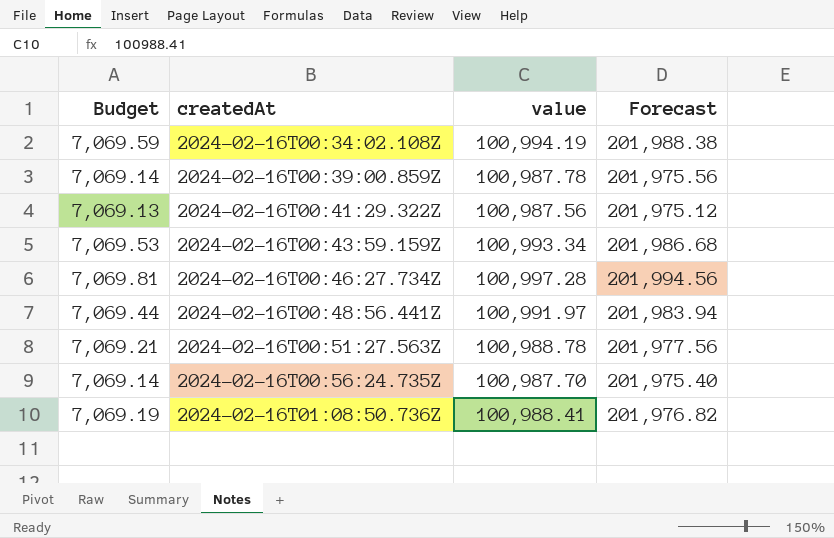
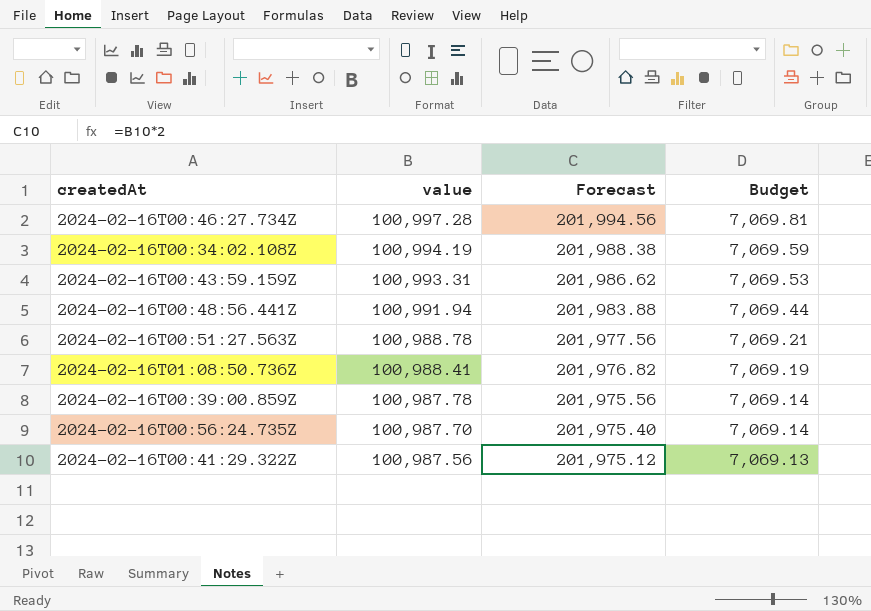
row order: createdAt ascending -> value descending
column Budget | position: 1 -> 4
2024-02-16T00:43:59.159Z | value: 100,993.34 -> 100,993.31
2024-02-16T00:43:59.159Z | Forecast: 201,986.68 -> 201,986.62
2024-02-16T00:48:56.441Z | value: 100,991.97 -> 100,991.94
2024-02-16T00:48:56.441Z | Forecast: 201,983.94 -> 201,983.88

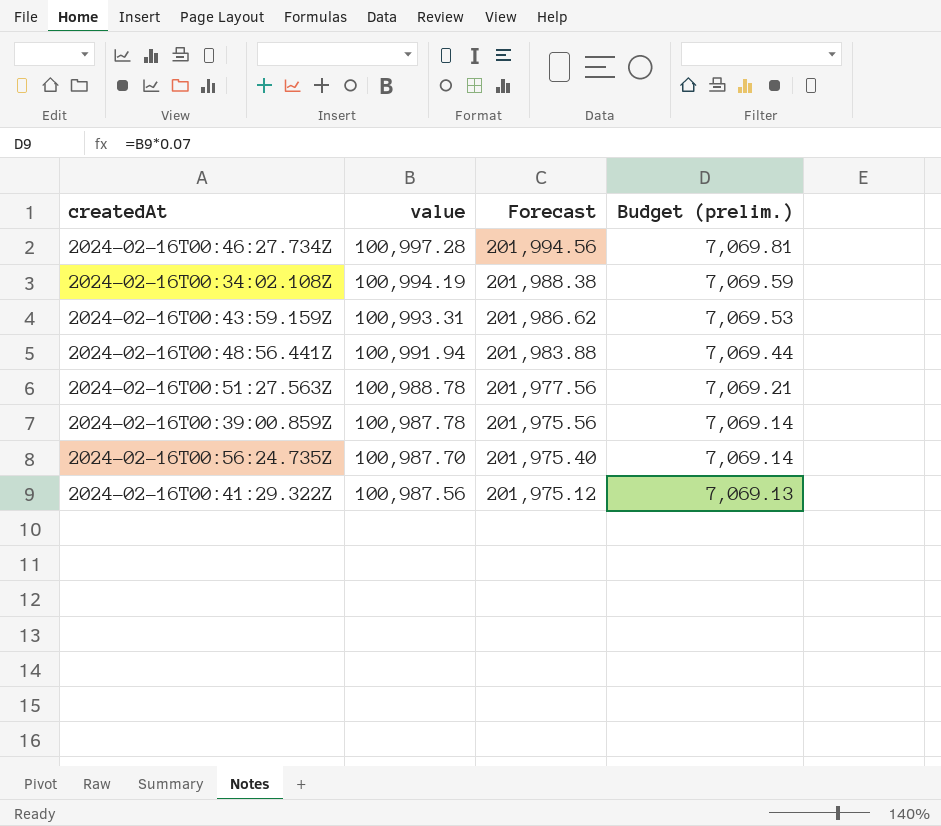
column name: Budget -> Budget (prelim.)
row 2024-02-16T01:08:50.736Z: 100,988.41 | 201,976.82 | 7,069.19 -> none

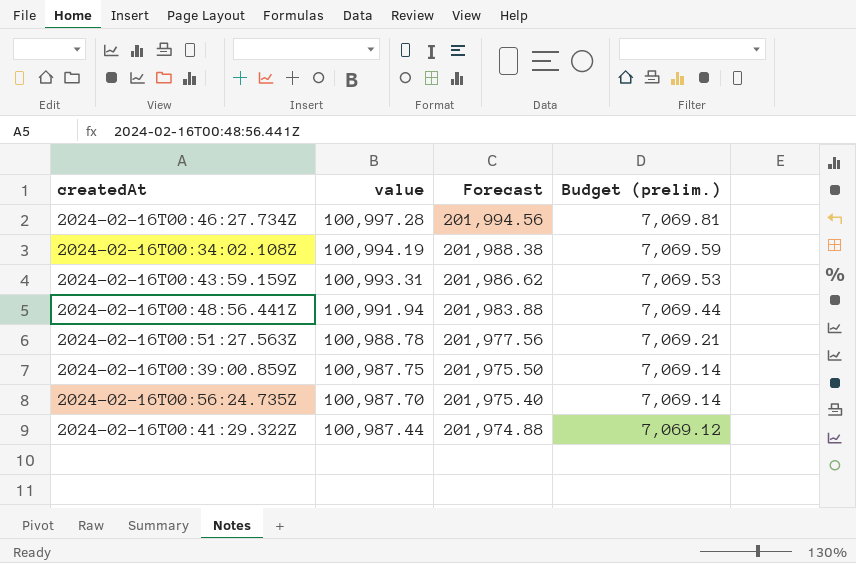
2024-02-16T00:39:00.859Z | value: 100,987.78 -> 100,987.75
2024-02-16T00:39:00.859Z | Forecast: 201,975.56 -> 201,975.50
2024-02-16T00:41:29.322Z | value: 100,987.56 -> 100,987.44
2024-02-16T00:41:29.322Z | Forecast: 201,975.12 -> 201,974.88
2024-02-16T00:41:29.322Z | Budget (prelim.): 7,069.13 -> 7,069.12

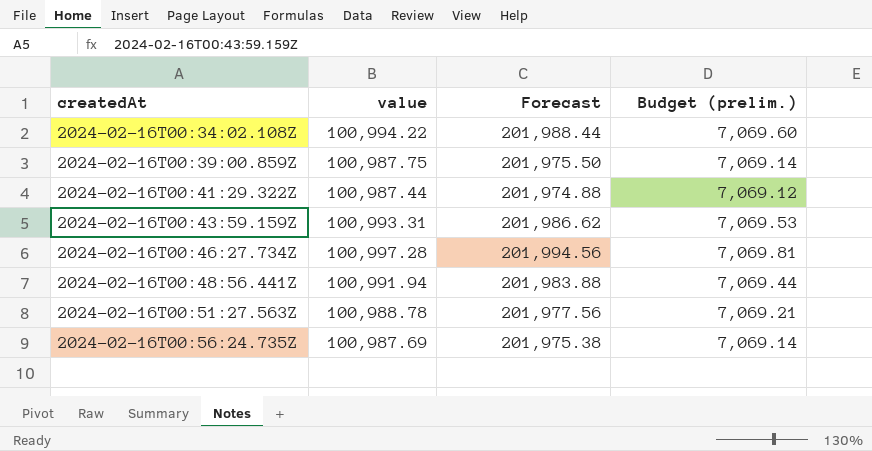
row order: value descending -> createdAt ascending
2024-02-16T00:34:02.108Z | value: 100,994.19 -> 100,994.22
2024-02-16T00:34:02.108Z | Forecast: 201,988.38 -> 201,988.44
2024-02-16T00:34:02.108Z | Budget (prelim.): 7,069.59 -> 7,069.60
2024-02-16T00:56:24.735Z | value: 100,987.70 -> 100,987.69
2024-02-16T00:56:24.735Z | Forecast: 201,975.40 -> 201,975.38

